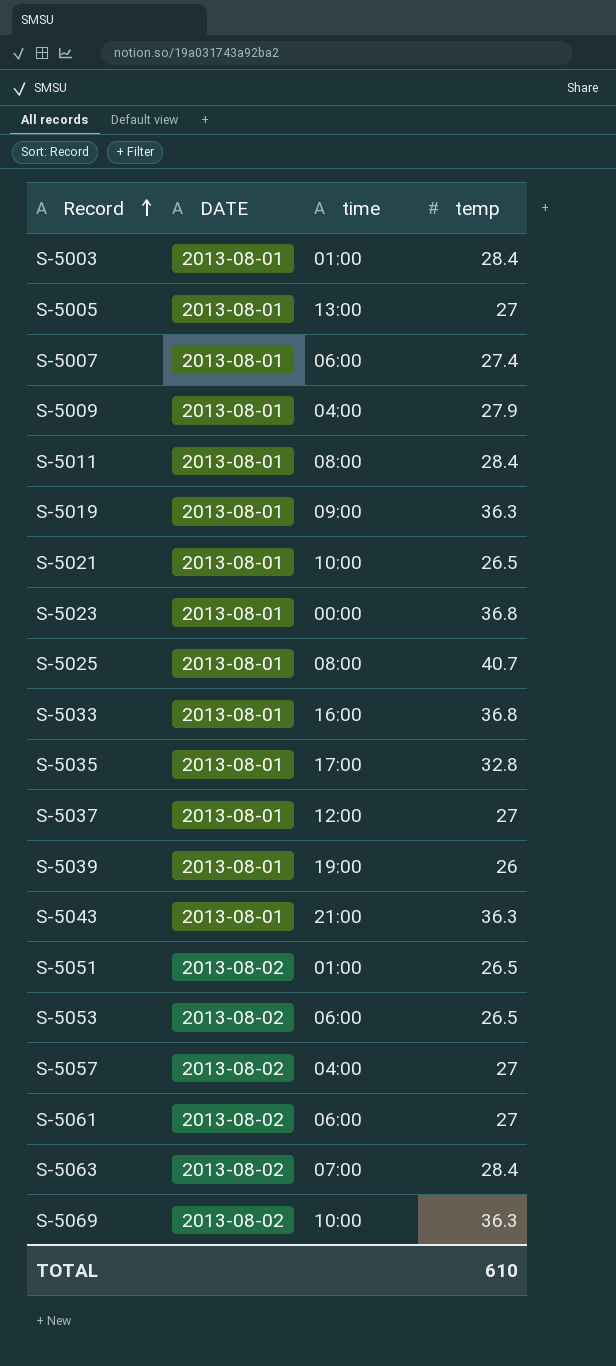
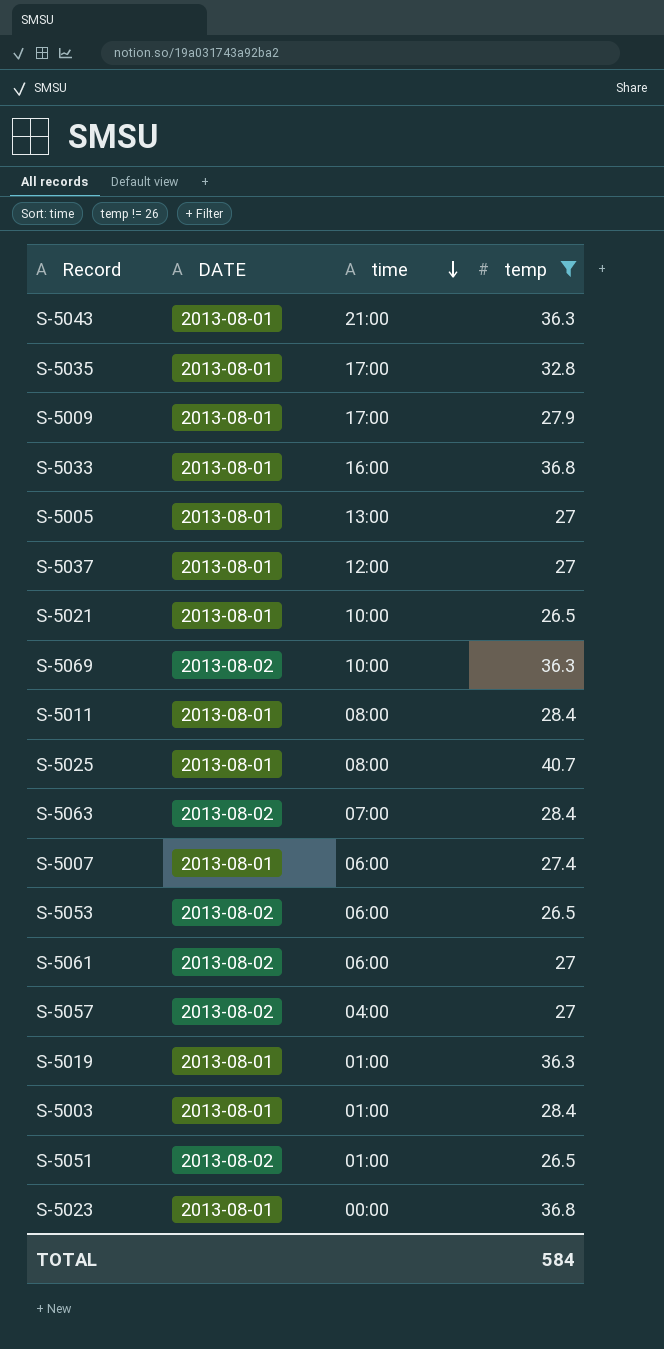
filter: none -> temp != 26
row order: Record ascending -> time descending
S-5009 | time: 04:00 -> 17:00
S-5019 | time: 09:00 -> 01:00
TOTAL | temp: 610 -> 584

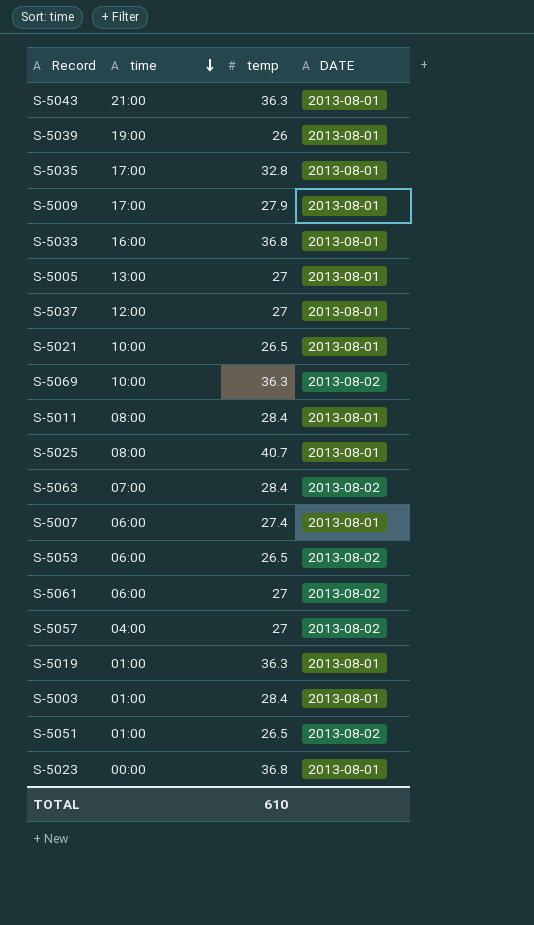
filter: temp != 26 -> none
column DATE | position: 2 -> 4
TOTAL | temp: 584 -> 610

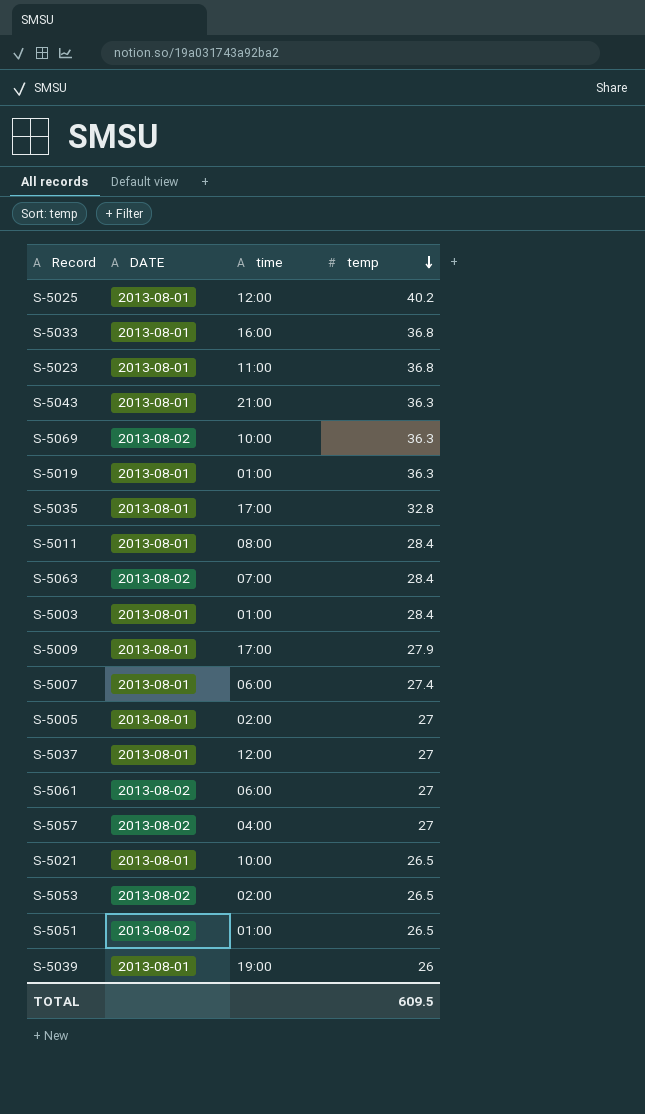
row order: time descending -> temp descending
column DATE | position: 4 -> 2
S-5025 | time: 08:00 -> 12:00
S-5025 | temp: 40.7 -> 40.2
S-5023 | time: 00:00 -> 11:00
S-5005 | time: 13:00 -> 02:00
S-5053 | time: 06:00 -> 02:00
TOTAL | temp: 610 -> 609.5

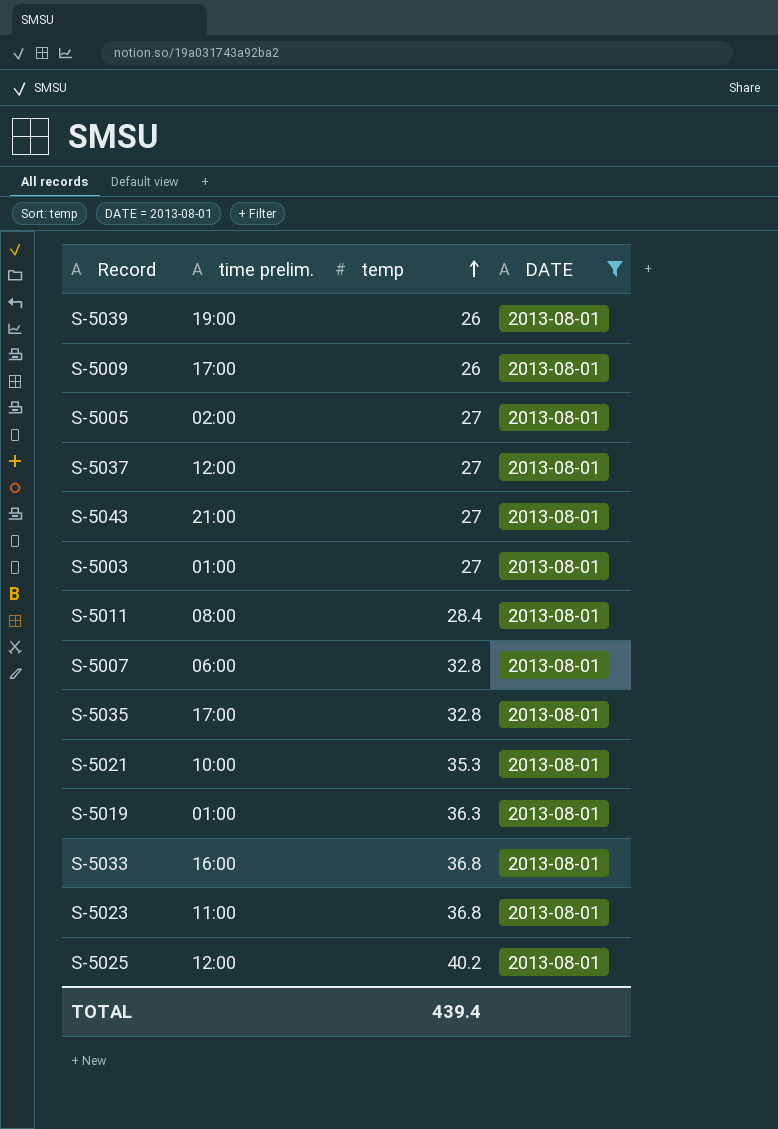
filter: none -> DATE = 2013-08-01
row order: temp descending -> temp ascending
column name: time -> time prelim.
column DATE | position: 2 -> 4
S-5009 | temp: 27.9 -> 26
S-5043 | temp: 36.3 -> 27
S-5003 | temp: 28.4 -> 27
S-5007 | temp: 27.4 -> 32.8
S-5021 | temp: 26.5 -> 35.3
TOTAL | temp: 609.5 -> 439.4

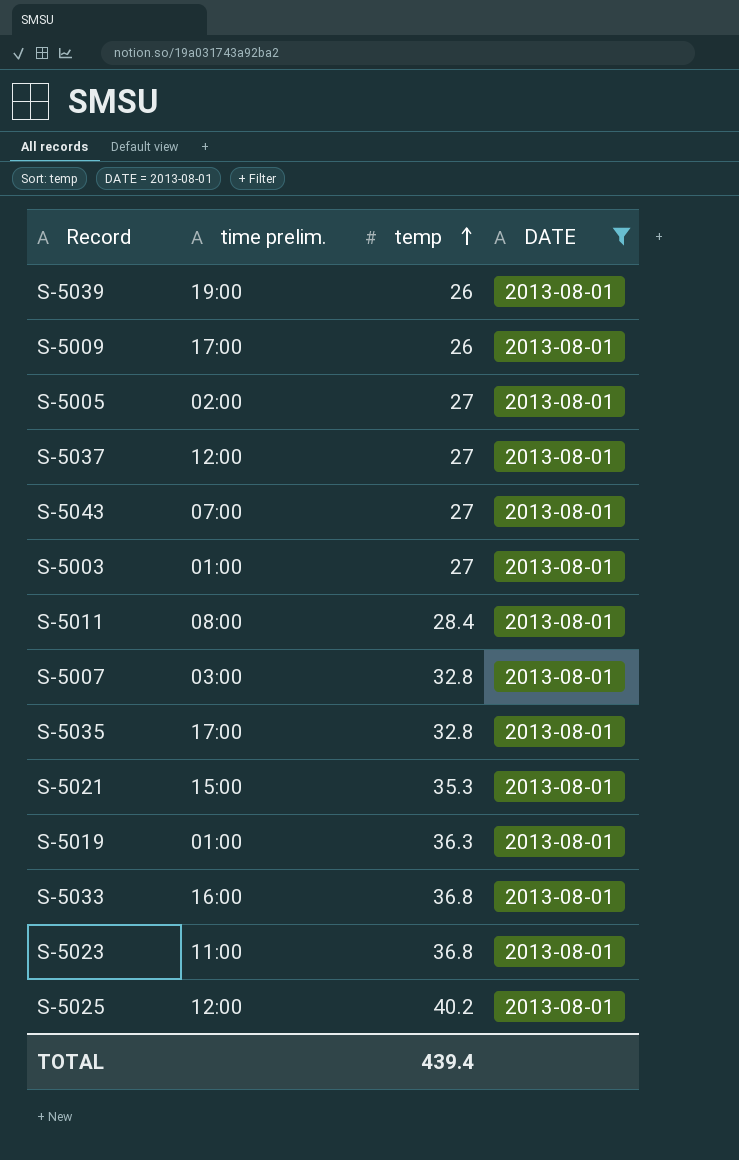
S-5043 | time prelim.: 21:00 -> 07:00
S-5007 | time prelim.: 06:00 -> 03:00
S-5021 | time prelim.: 10:00 -> 15:00

